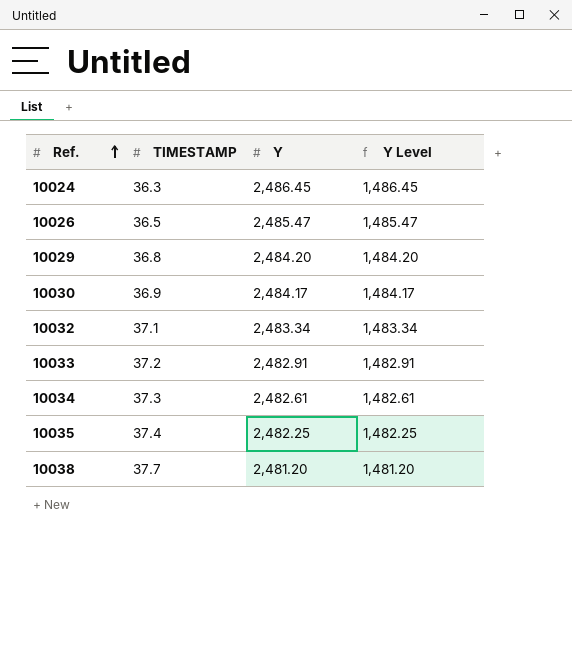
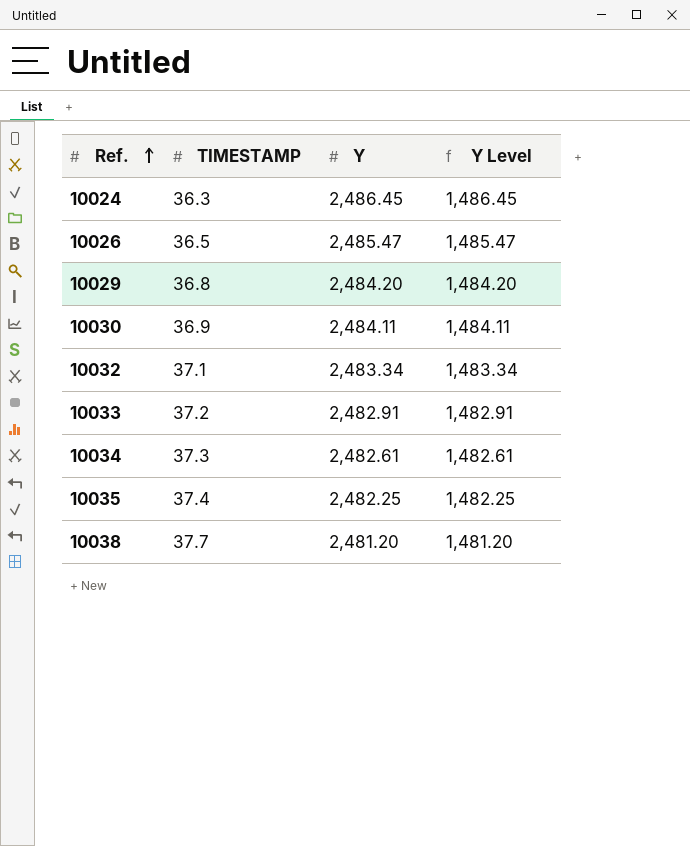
10030 | Y: 2,484.17 -> 2,484.11
10030 | Y Level: 1,484.17 -> 1,484.11

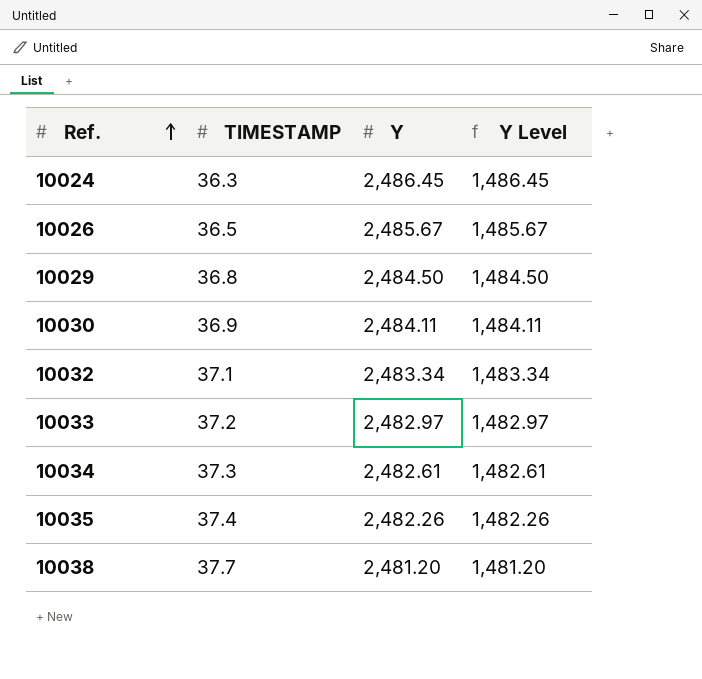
10026 | Y: 2,485.47 -> 2,485.67
10026 | Y Level: 1,485.47 -> 1,485.67
10029 | Y: 2,484.20 -> 2,484.50
10029 | Y Level: 1,484.20 -> 1,484.50
10033 | Y: 2,482.91 -> 2,482.97
10033 | Y Level: 1,482.91 -> 1,482.97
10035 | Y: 2,482.25 -> 2,482.26
10035 | Y Level: 1,482.25 -> 1,482.26

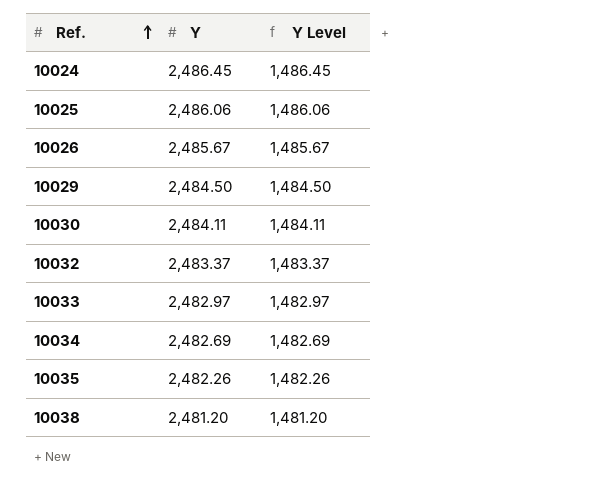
column TIMESTAMP | position: 2 -> none
row 10025: none -> 2,486.06 | 1,486.06
10032 | Y: 2,483.34 -> 2,483.37
10032 | Y Level: 1,483.34 -> 1,483.37
10034 | Y: 2,482.61 -> 2,482.69
10034 | Y Level: 1,482.61 -> 1,482.69

